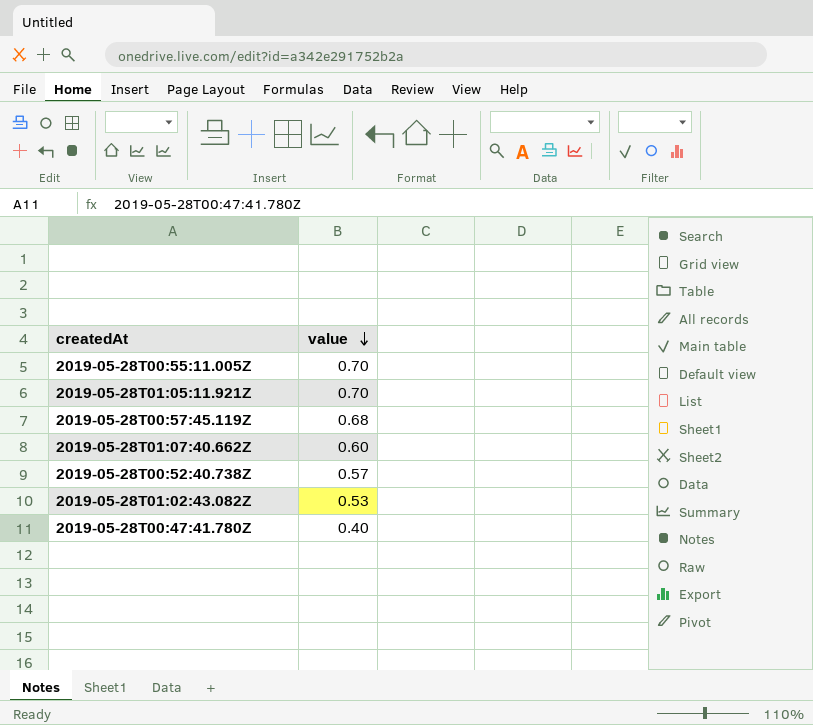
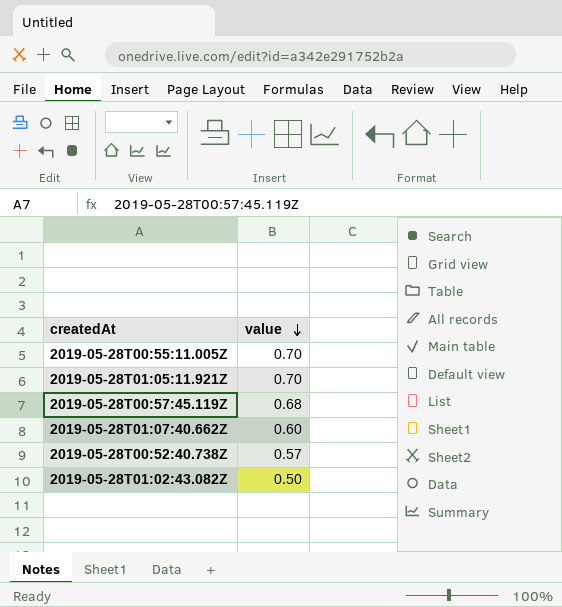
row 2019-05-28T00:47:41.780Z: 0.40 -> none
2019-05-28T01:02:43.082Z | value: 0.53 -> 0.50

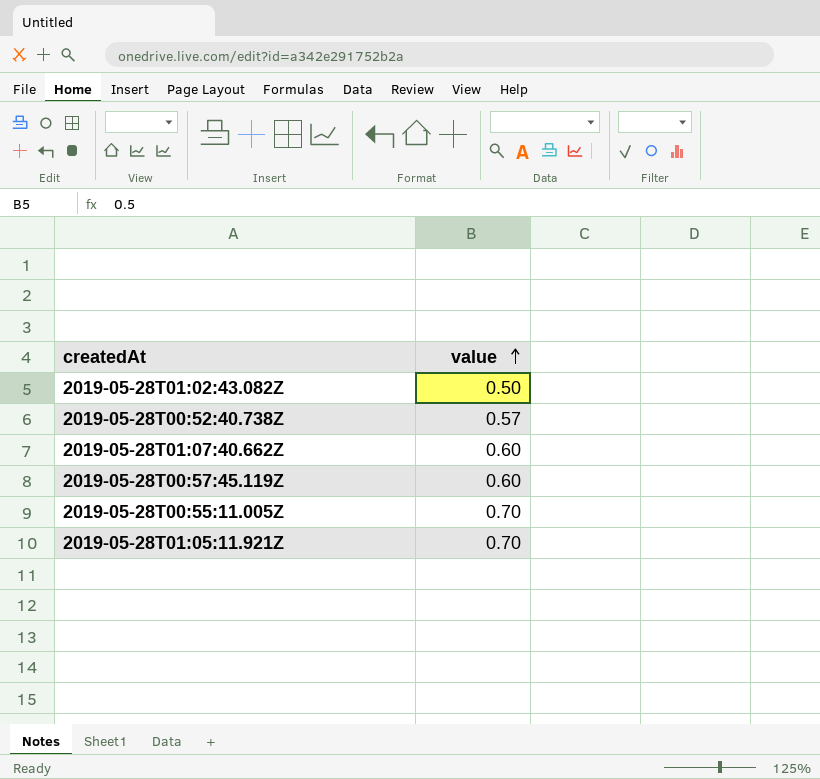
row order: value descending -> value ascending
2019-05-28T00:57:45.119Z | value: 0.68 -> 0.60

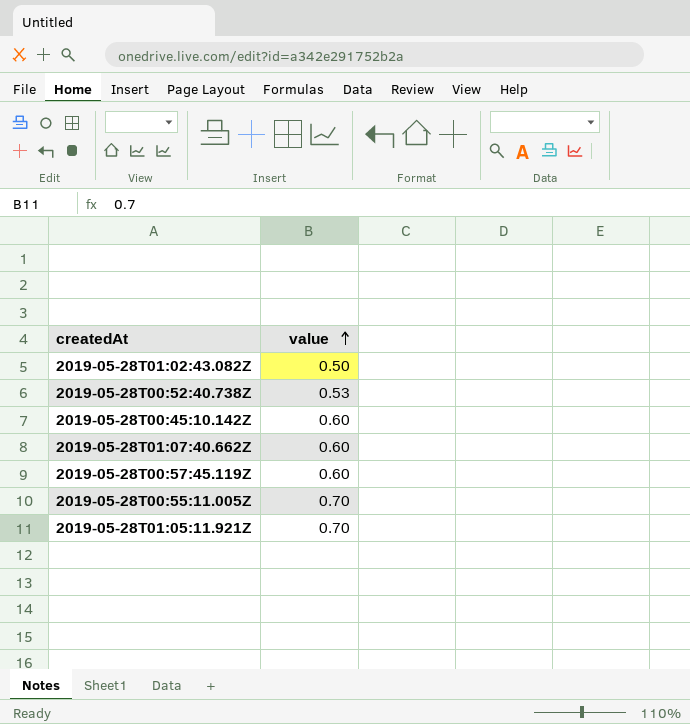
2019-05-28T00:52:40.738Z | value: 0.57 -> 0.53
row 2019-05-28T00:45:10.142Z: none -> 0.60

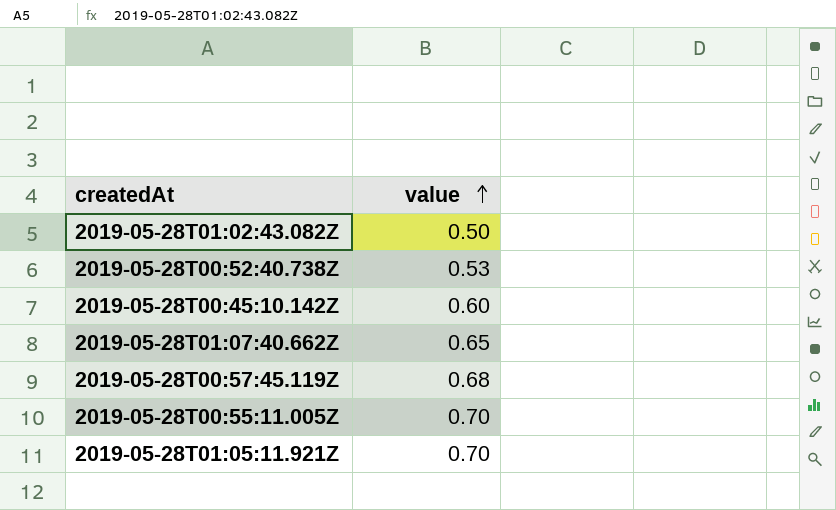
2019-05-28T01:07:40.662Z | value: 0.60 -> 0.65
2019-05-28T00:57:45.119Z | value: 0.60 -> 0.68

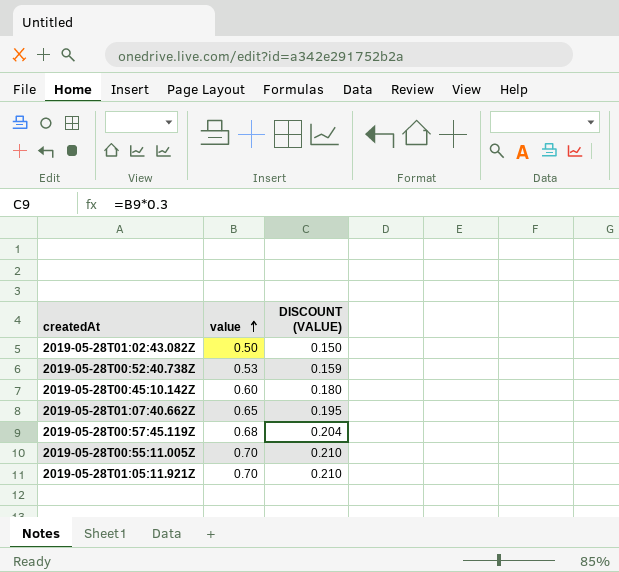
column DISCOUNT (VALUE) | formula: none -> [value] * 0.3

